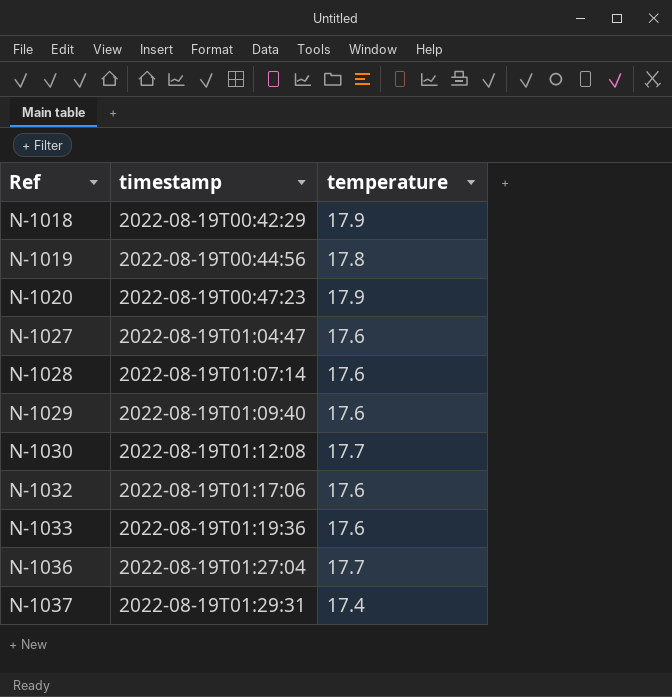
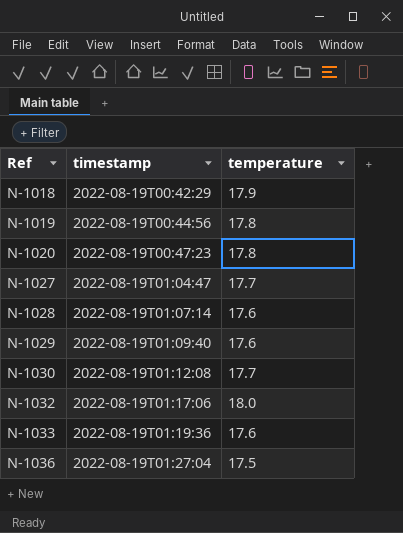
row N-1037: 2022-08-19T01:29:31 | 17.4 -> none
N-1020 | temperature: 17.9 -> 17.8
N-1027 | temperature: 17.6 -> 17.7
N-1032 | temperature: 17.6 -> 18.0
N-1036 | temperature: 17.7 -> 17.5

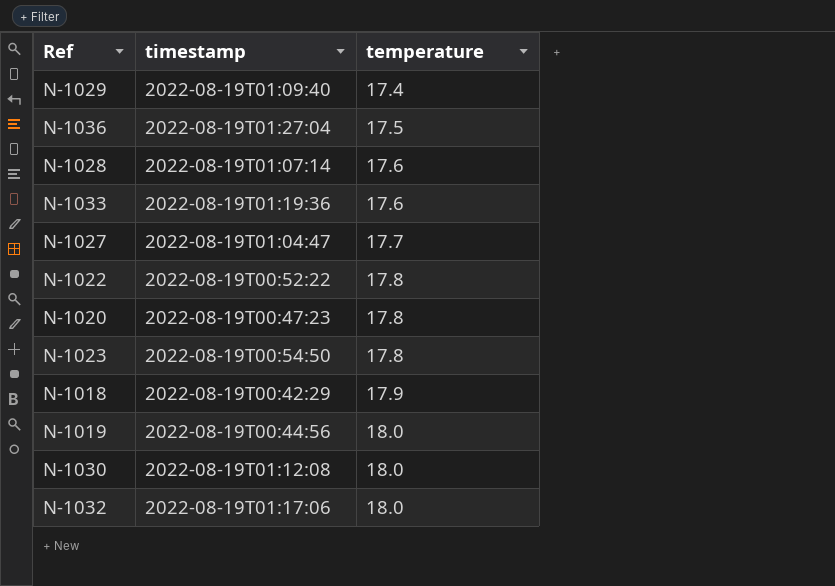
row order: Ref ascending -> temperature ascending
N-1029 | temperature: 17.6 -> 17.4
row N-1022: none -> 2022-08-19T00:52:22 | 17.8
row N-1023: none -> 2022-08-19T00:54:50 | 17.8
N-1019 | temperature: 17.8 -> 18.0
N-1030 | temperature: 17.7 -> 18.0

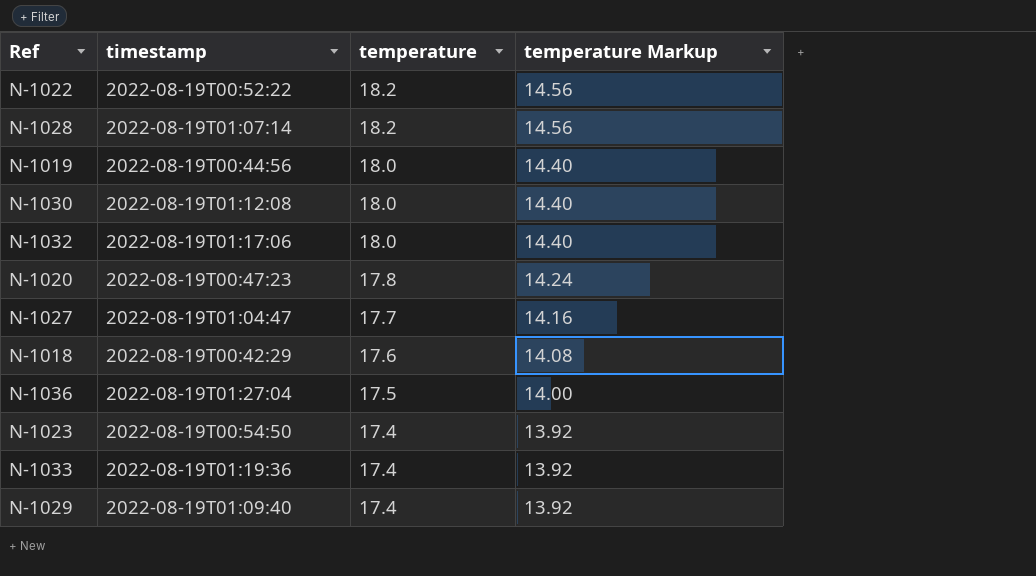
row order: temperature ascending -> temperature descending
column temperature Markup | formula: none -> [temperature] * 0.8
N-1022 | temperature: 17.8 -> 18.2
N-1028 | temperature: 17.6 -> 18.2
N-1018 | temperature: 17.9 -> 17.6
N-1023 | temperature: 17.8 -> 17.4
N-1033 | temperature: 17.6 -> 17.4

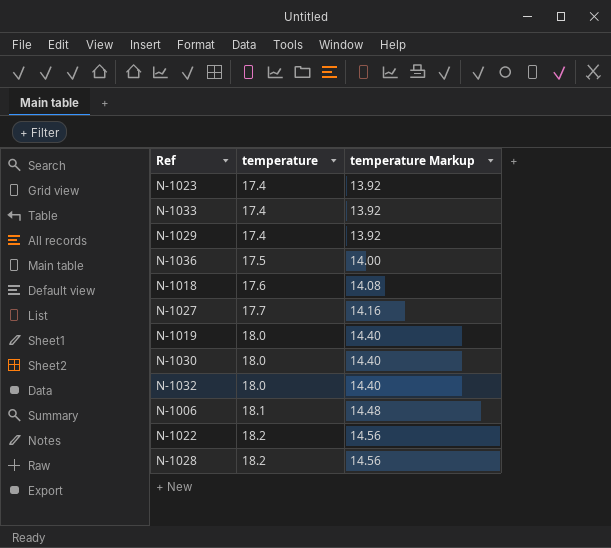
row order: temperature descending -> temperature ascending
column timestamp | position: 2 -> none
row N-1020: 2022-08-19T00:47:23 | 17.8 | 14.24 -> none
row N-1006: none -> 18.1 | 14.48

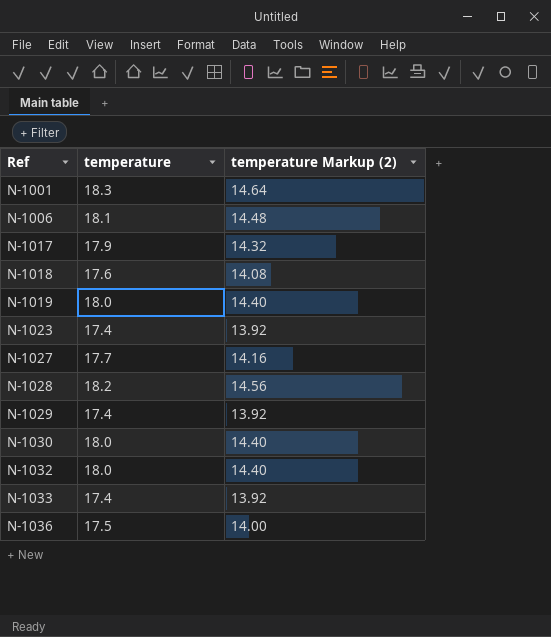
row order: temperature ascending -> Ref ascending
column name: temperature Markup -> temperature Markup (2)
row N-1022: 18.2 | 14.56 -> none
row N-1001: none -> 18.3 | 14.64
row N-1017: none -> 17.9 | 14.32

